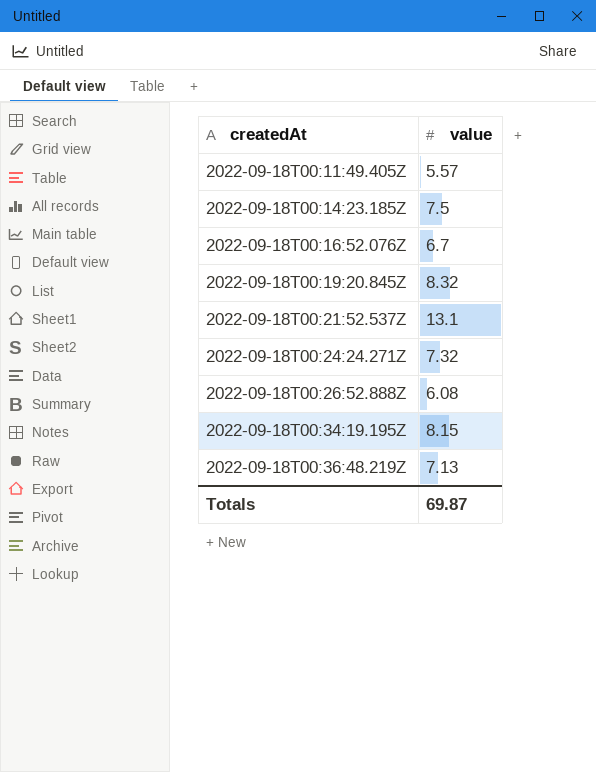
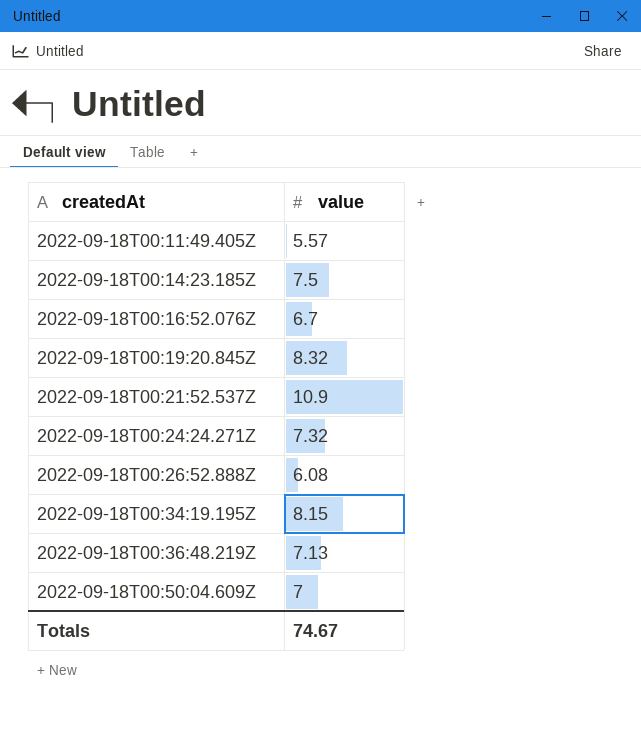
2022-09-18T00:21:52.537Z | value: 13.1 -> 10.9
row 2022-09-18T00:50:04.609Z: none -> 7
Totals | value: 69.87 -> 74.67

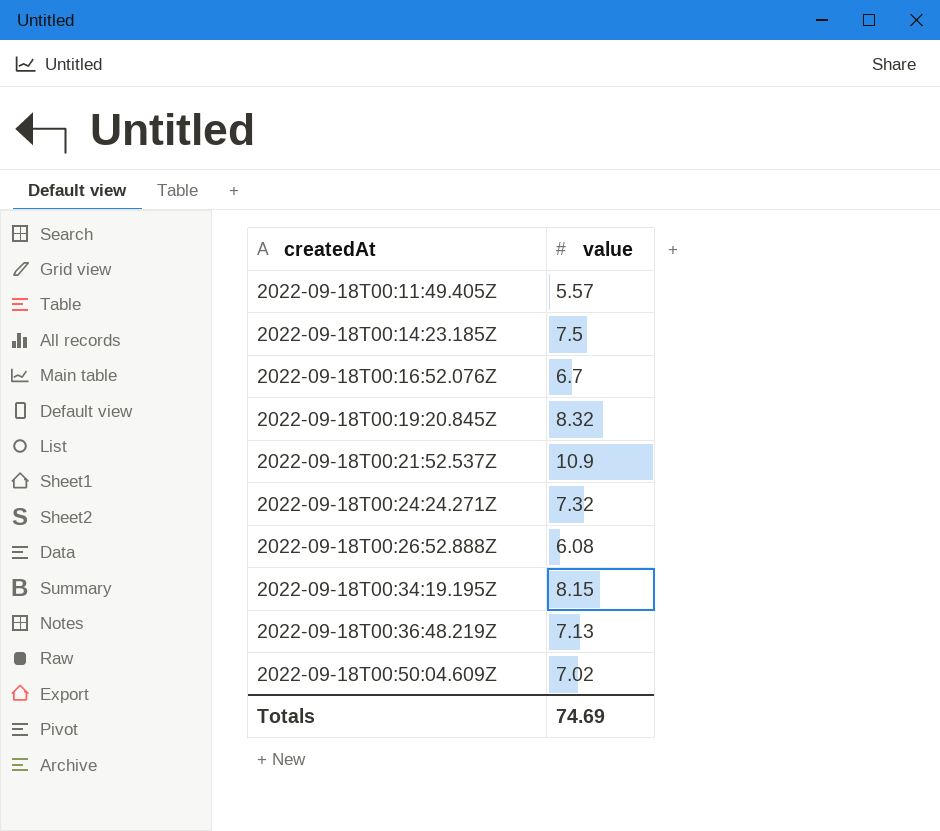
2022-09-18T00:50:04.609Z | value: 7 -> 7.02
Totals | value: 74.67 -> 74.69

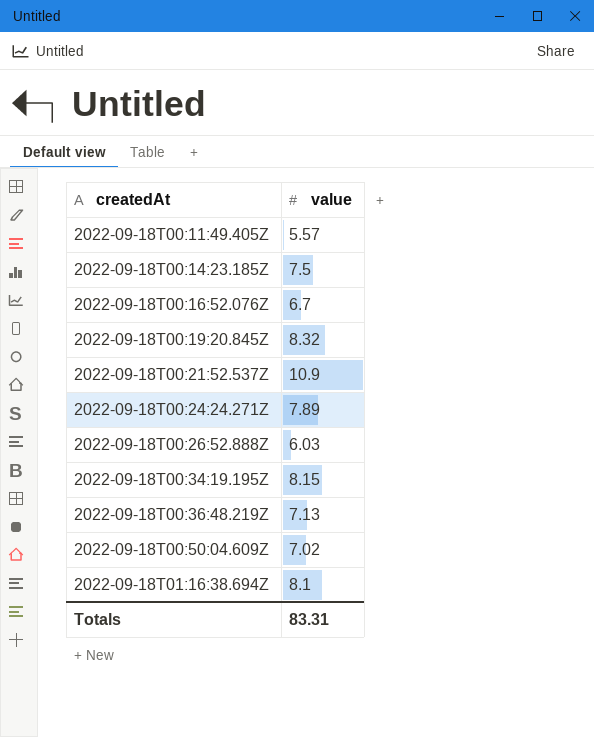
2022-09-18T00:24:24.271Z | value: 7.32 -> 7.89
2022-09-18T00:26:52.888Z | value: 6.08 -> 6.03
row 2022-09-18T01:16:38.694Z: none -> 8.1
Totals | value: 74.69 -> 83.31

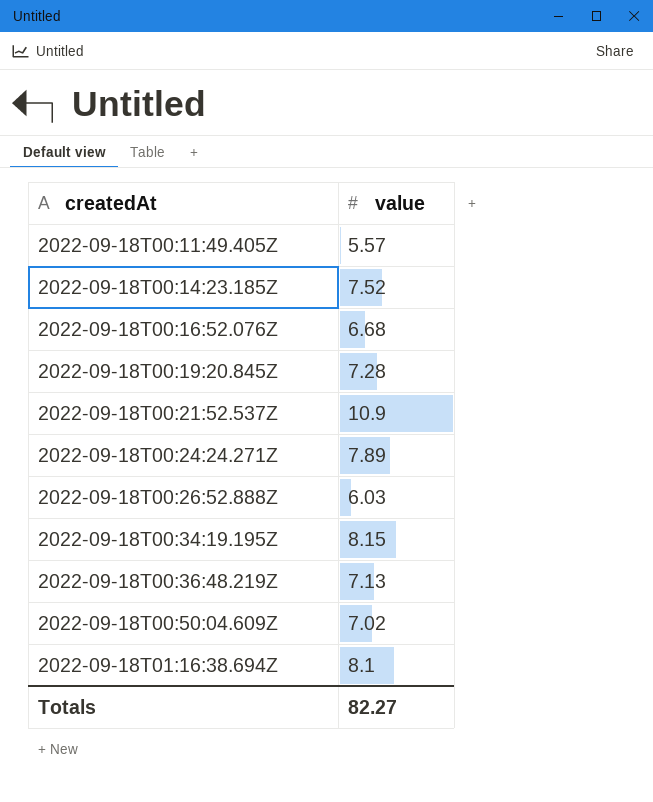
2022-09-18T00:14:23.185Z | value: 7.5 -> 7.52
2022-09-18T00:16:52.076Z | value: 6.7 -> 6.68
2022-09-18T00:19:20.845Z | value: 8.32 -> 7.28
Totals | value: 83.31 -> 82.27

